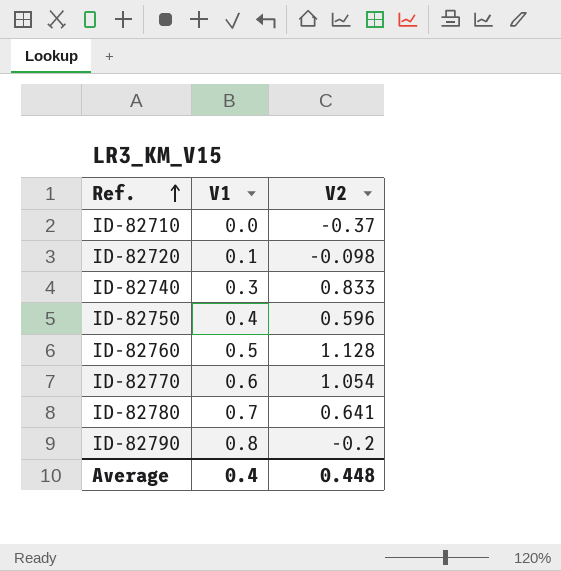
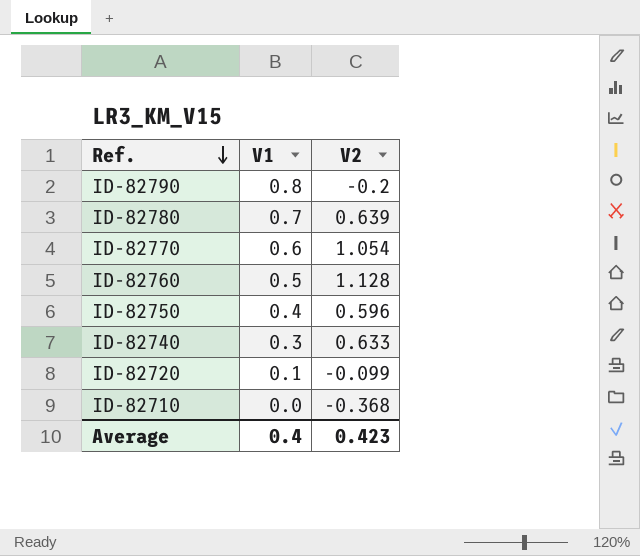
row order: Ref. ascending -> Ref. descending
ID-82780 | V2: 0.641 -> 0.639
ID-82740 | V2: 0.833 -> 0.633
ID-82720 | V2: -0.098 -> -0.099
ID-82710 | V2: -0.37 -> -0.368
Average | V2: 0.448 -> 0.423

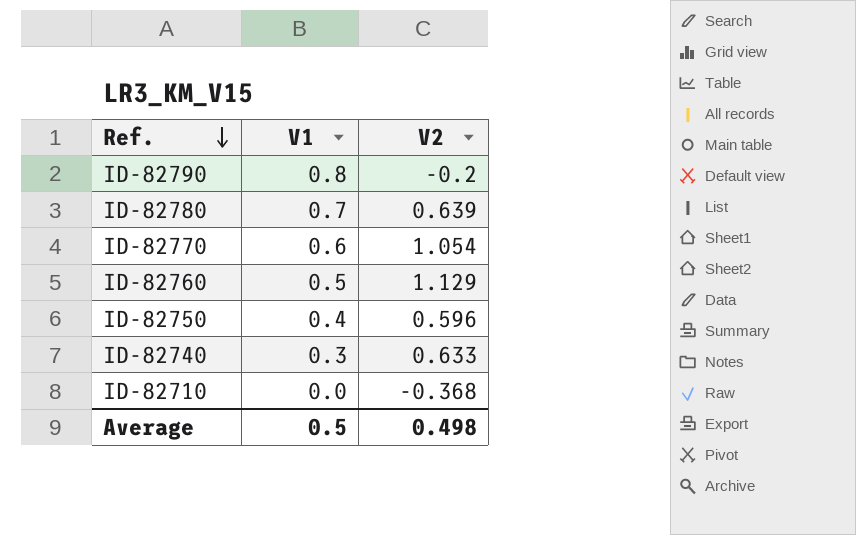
row ID-82720: 0.1 | -0.099 -> none
ID-82760 | V2: 1.128 -> 1.129
Average | V1: 0.4 -> 0.5
Average | V2: 0.423 -> 0.498

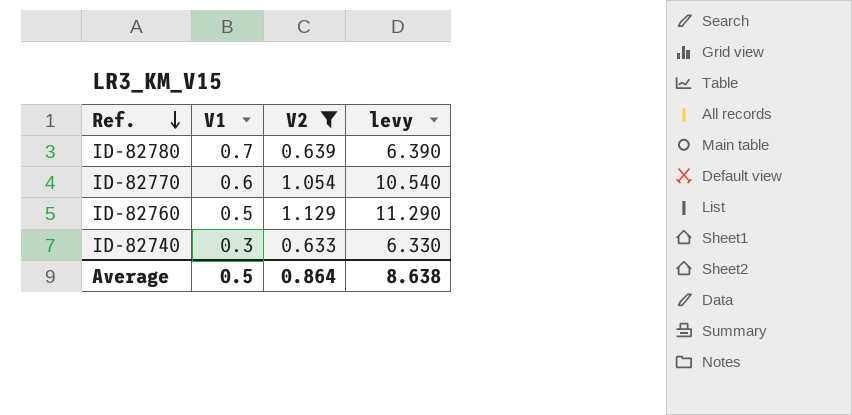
filter: none -> V2 >= 0.633
column levy | formula: none -> [V2] * 10
Average | V2: 0.498 -> 0.864

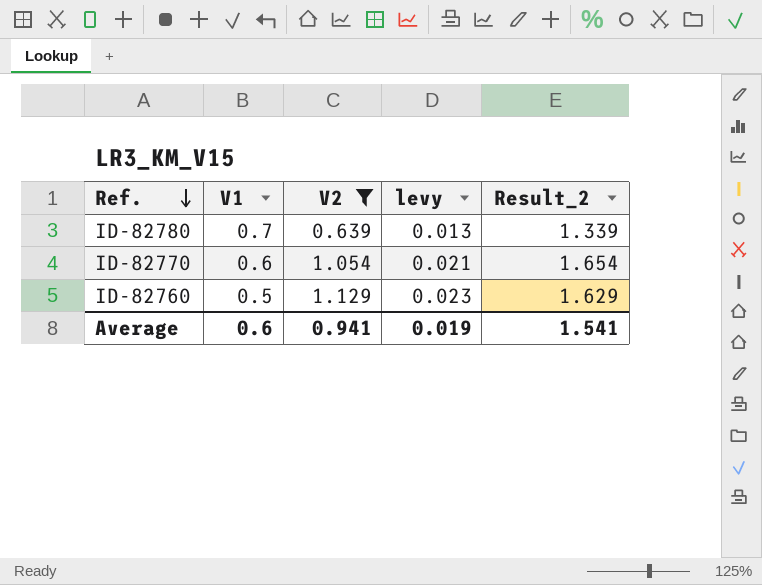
column levy | formula: [V2] * 10 -> [V2] * 0.02
column Result_2 | formula: none -> [V1] + [V2]
row ID-82740: 0.3 | 0.633 | 6.330 -> none
Average | V1: 0.5 -> 0.6
Average | V2: 0.864 -> 0.941
Average | levy: 8.638 -> 0.019

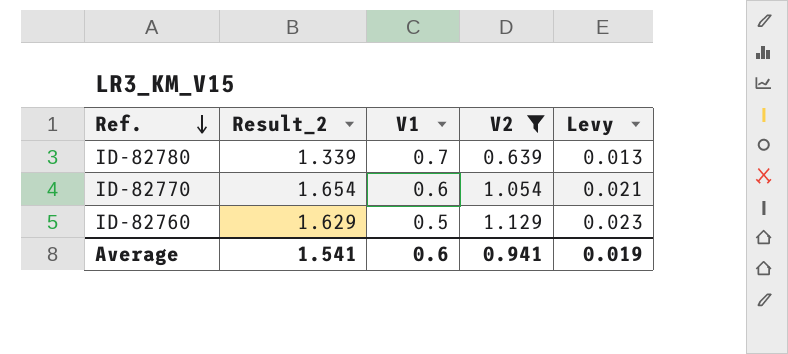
column Result_2 | position: 5 -> 2
column name: levy -> Levy

